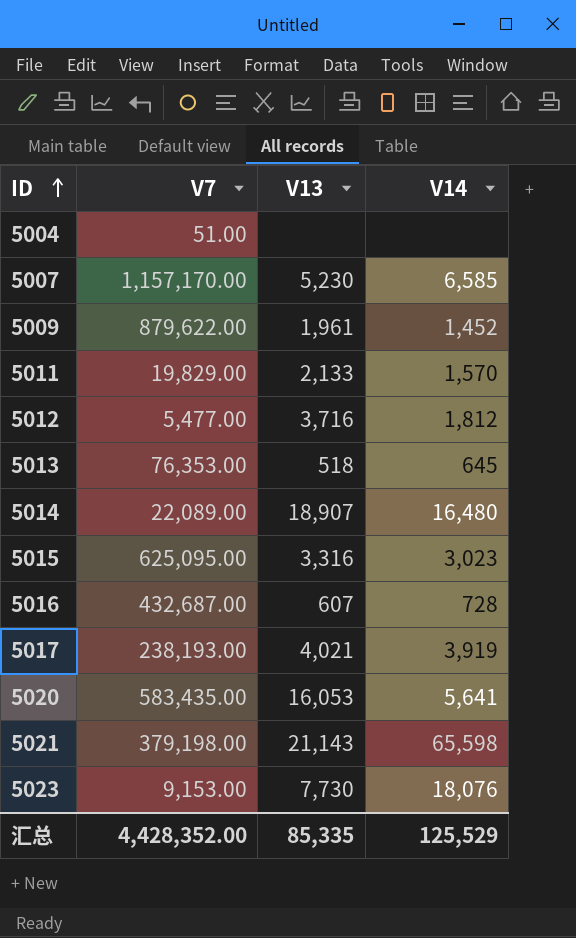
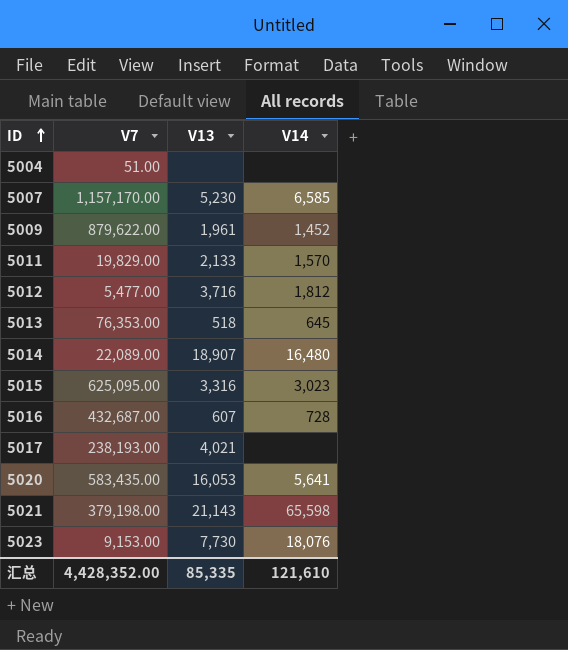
5017 | V14: 3,919 -> none
汇总 | V14: 125,529 -> 121,610

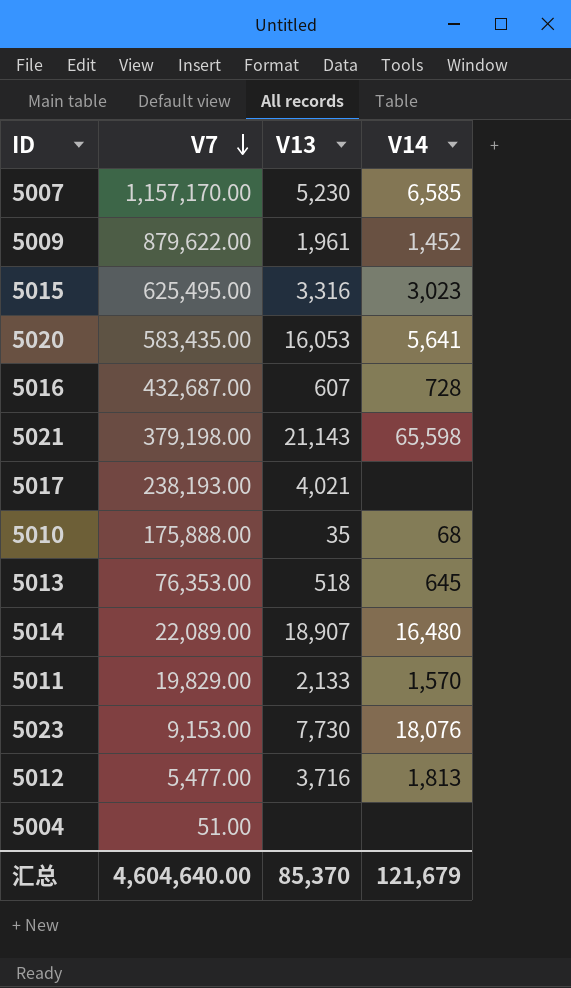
row order: ID ascending -> V7 descending
5015 | V7: 625,095.00 -> 625,495.00
row 5010: none -> 175,888.00 | 35 | 68
5012 | V14: 1,812 -> 1,813
汇总 | V7: 4,428,352.00 -> 4,604,640.00
汇总 | V13: 85,335 -> 85,370
汇总 | V14: 121,610 -> 121,679

